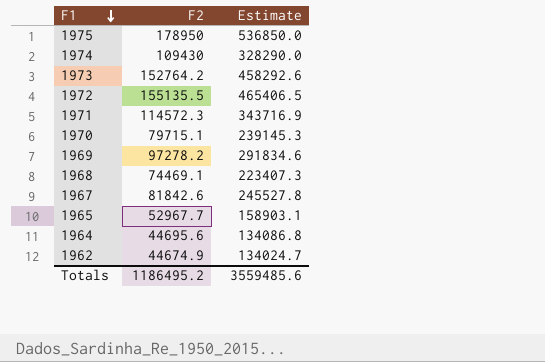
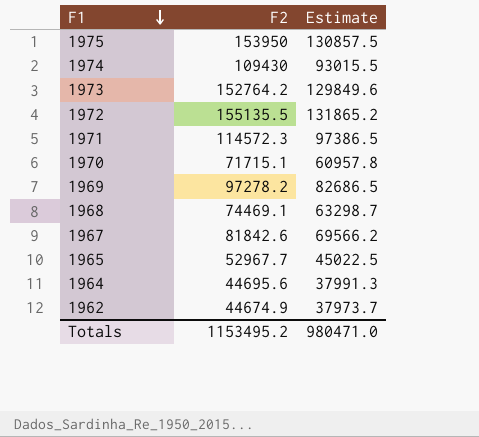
column Estimate | formula: [F2] * 3 -> [F2] * 0.85
1975 | F2: 178950 -> 153950
1970 | F2: 79715.1 -> 71715.1
Totals | F2: 1186495.2 -> 1153495.2
Totals | Estimate: 3559485.6 -> 980471.0

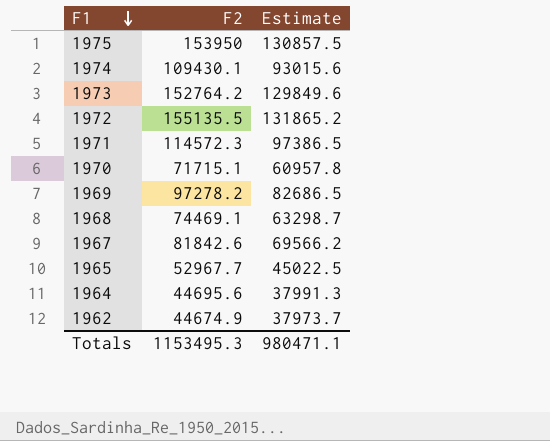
1974 | F2: 109430 -> 109430.1
1974 | Estimate: 93015.5 -> 93015.6
Totals | F2: 1153495.2 -> 1153495.3
Totals | Estimate: 980471.0 -> 980471.1

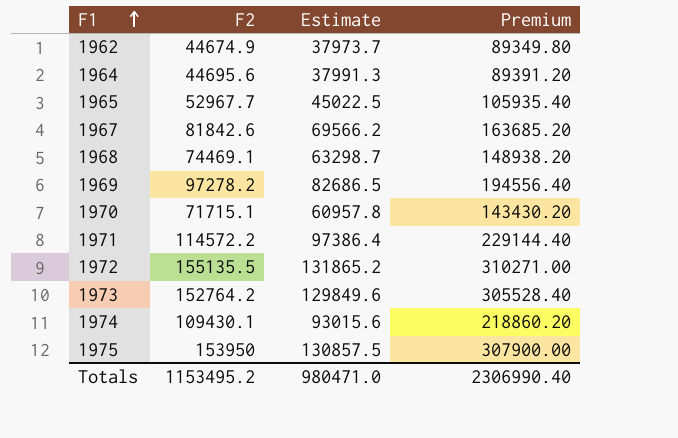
row order: F1 descending -> F1 ascending
column Premium | formula: none -> [F2] * 2
1971 | F2: 114572.3 -> 114572.2
1971 | Estimate: 97386.5 -> 97386.4
Totals | F2: 1153495.3 -> 1153495.2
Totals | Estimate: 980471.1 -> 980471.0

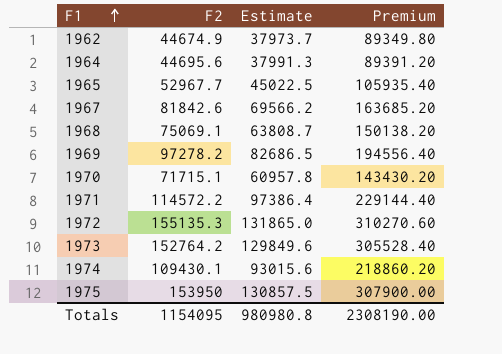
1968 | F2: 74469.1 -> 75069.1
1968 | Estimate: 63298.7 -> 63808.7
1968 | Premium: 148938.20 -> 150138.20
1972 | F2: 155135.5 -> 155135.3
1972 | Estimate: 131865.2 -> 131865.0
1972 | Premium: 310271.00 -> 310270.60
Totals | F2: 1153495.2 -> 1154095
Totals | Estimate: 980471.0 -> 980980.8
Totals | Premium: 2306990.40 -> 2308190.00

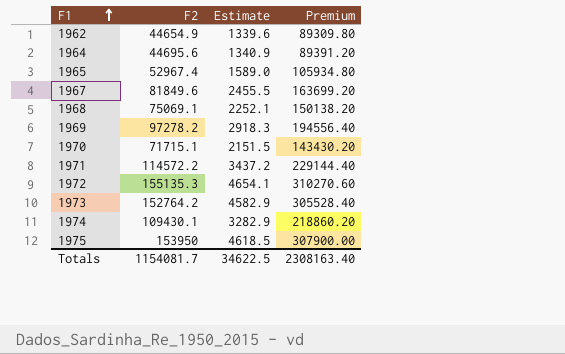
column Estimate | formula: [F2] * 0.85 -> [F2] * 0.03
1962 | F2: 44674.9 -> 44654.9
1962 | Premium: 89349.80 -> 89309.80
1965 | F2: 52967.7 -> 52967.4
1965 | Premium: 105935.40 -> 105934.80
1967 | F2: 81842.6 -> 81849.6
1967 | Premium: 163685.20 -> 163699.20
Totals | F2: 1154095 -> 1154081.7
Totals | Estimate: 980980.8 -> 34622.5
Totals | Premium: 2308190.00 -> 2308163.40

